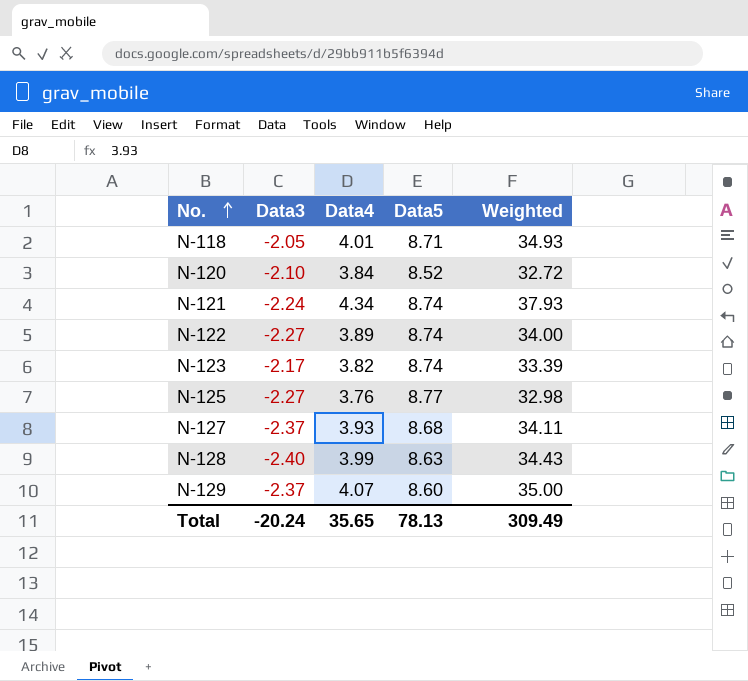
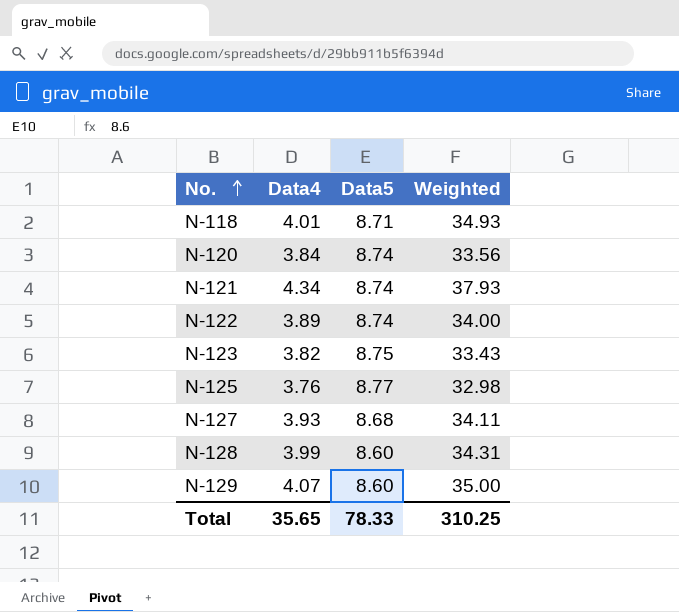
column Data3 | position: 2 -> none
N-120 | Data5: 8.52 -> 8.74
N-120 | Weighted: 32.72 -> 33.56
N-123 | Data5: 8.74 -> 8.75
N-123 | Weighted: 33.39 -> 33.43
N-128 | Data5: 8.63 -> 8.60
N-128 | Weighted: 34.43 -> 34.31
Total | Data5: 78.13 -> 78.33
Total | Weighted: 309.49 -> 310.25

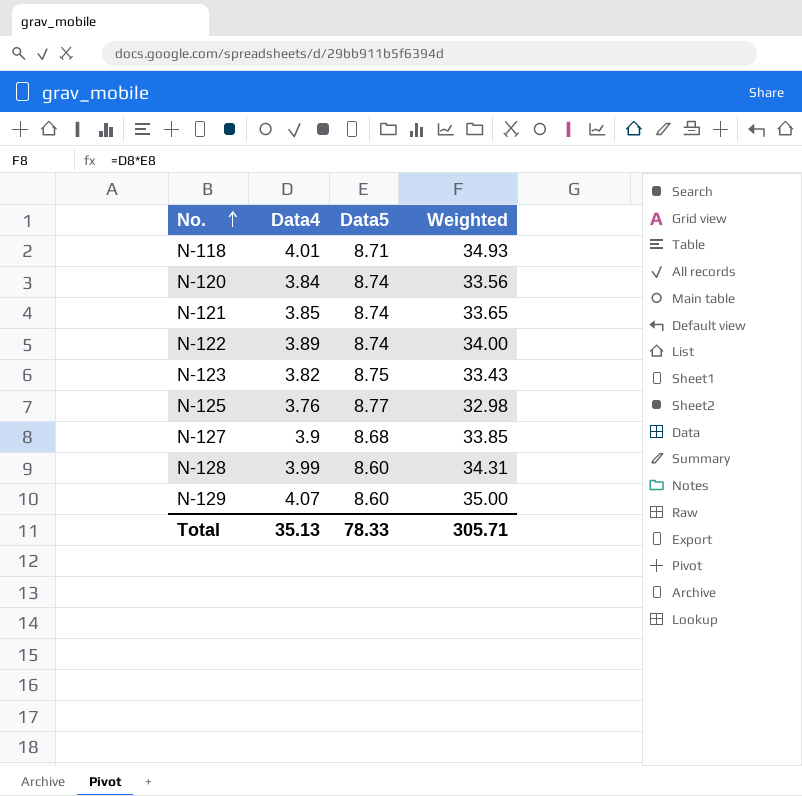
N-121 | Data4: 4.34 -> 3.85
N-121 | Weighted: 37.93 -> 33.65
N-127 | Data4: 3.93 -> 3.9
N-127 | Weighted: 34.11 -> 33.85
Total | Data4: 35.65 -> 35.13
Total | Weighted: 310.25 -> 305.71

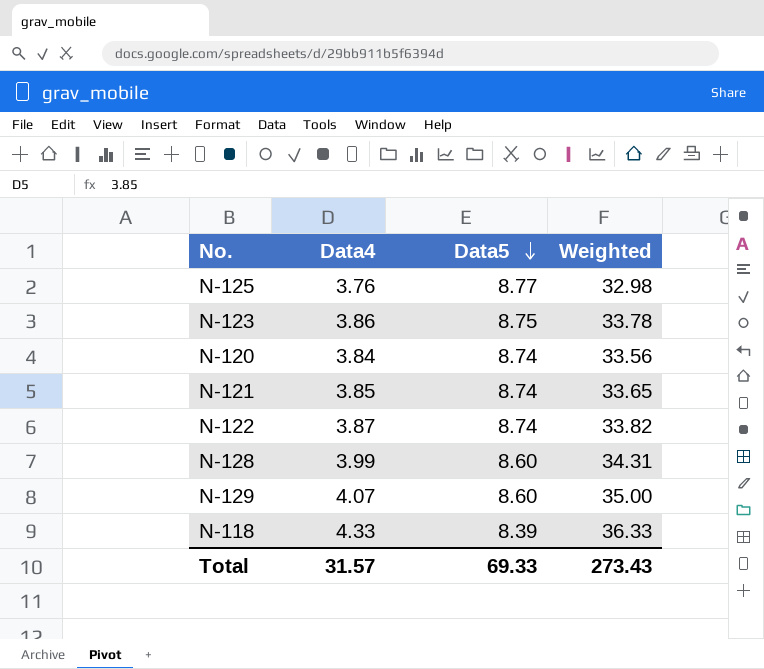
row order: No. ascending -> Data5 descending
row N-127: 3.9 | 8.68 | 33.85 -> none
N-123 | Data4: 3.82 -> 3.86
N-123 | Weighted: 33.43 -> 33.78
N-122 | Data4: 3.89 -> 3.87
N-122 | Weighted: 34.00 -> 33.82
N-118 | Data4: 4.01 -> 4.33
N-118 | Data5: 8.71 -> 8.39
N-118 | Weighted: 34.93 -> 36.33
Total | Data4: 35.13 -> 31.57
Total | Data5: 78.33 -> 69.33
Total | Weighted: 305.71 -> 273.43

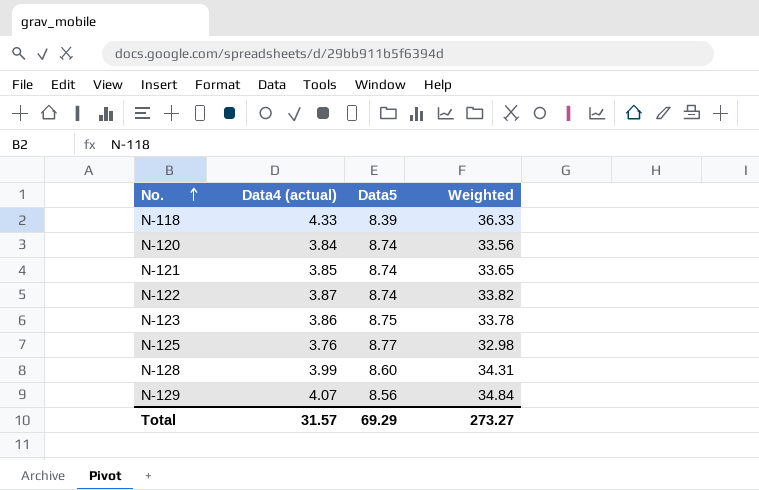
row order: Data5 descending -> No. ascending
column name: Data4 -> Data4 (actual)
N-129 | Data5: 8.60 -> 8.56
N-129 | Weighted: 35.00 -> 34.84
Total | Data5: 69.33 -> 69.29
Total | Weighted: 273.43 -> 273.27

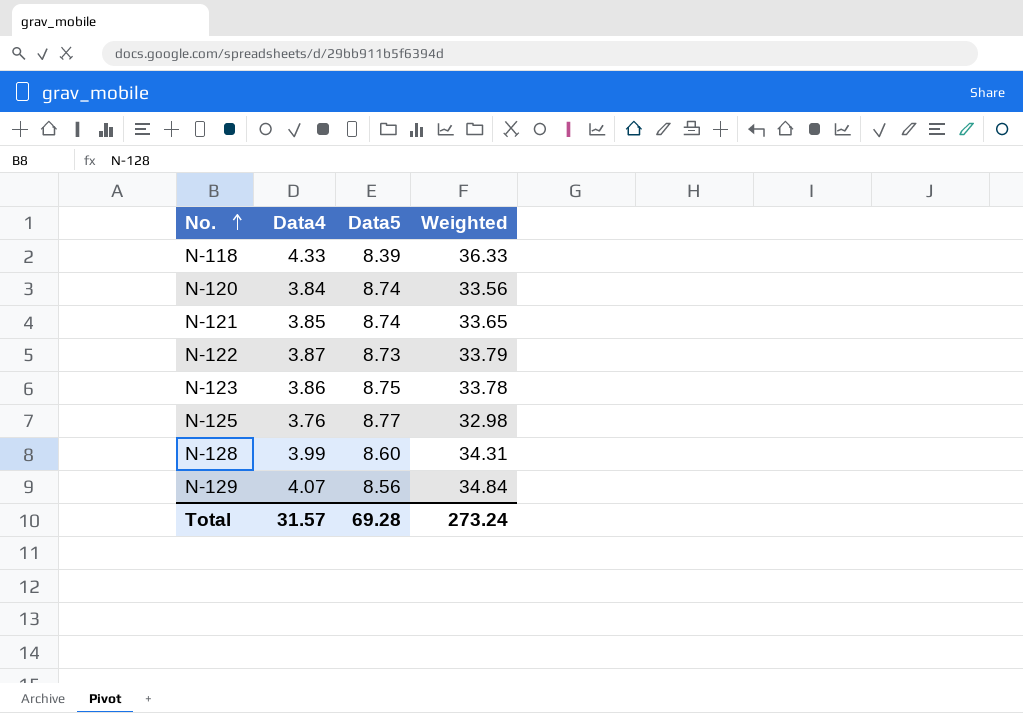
column name: Data4 (actual) -> Data4
N-122 | Data5: 8.74 -> 8.73
N-122 | Weighted: 33.82 -> 33.79
Total | Data5: 69.29 -> 69.28
Total | Weighted: 273.27 -> 273.24

